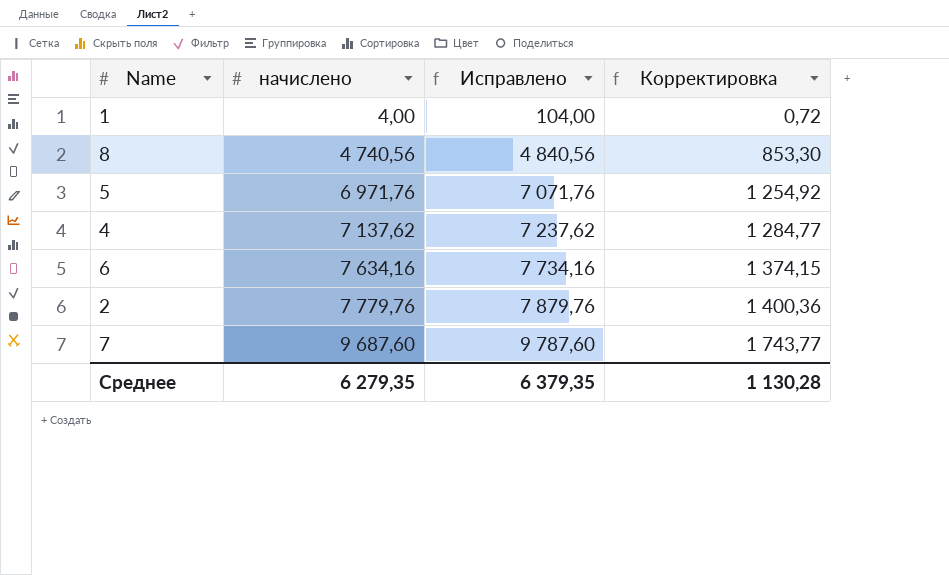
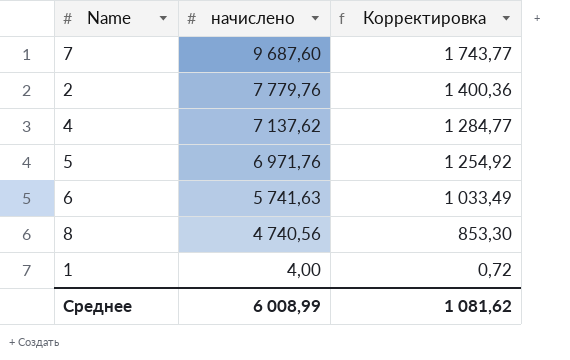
row order: начислено ascending -> начислено descending
column Исправлено | formula: [начислено] + 100 -> none
6 | начислено: 7 634,16 -> 5 741,63
6 | Корректировка: 1 374,15 -> 1 033,49
Среднее | начислено: 6 279,35 -> 6 008,99
Среднее | Корректировка: 1 130,28 -> 1 081,62

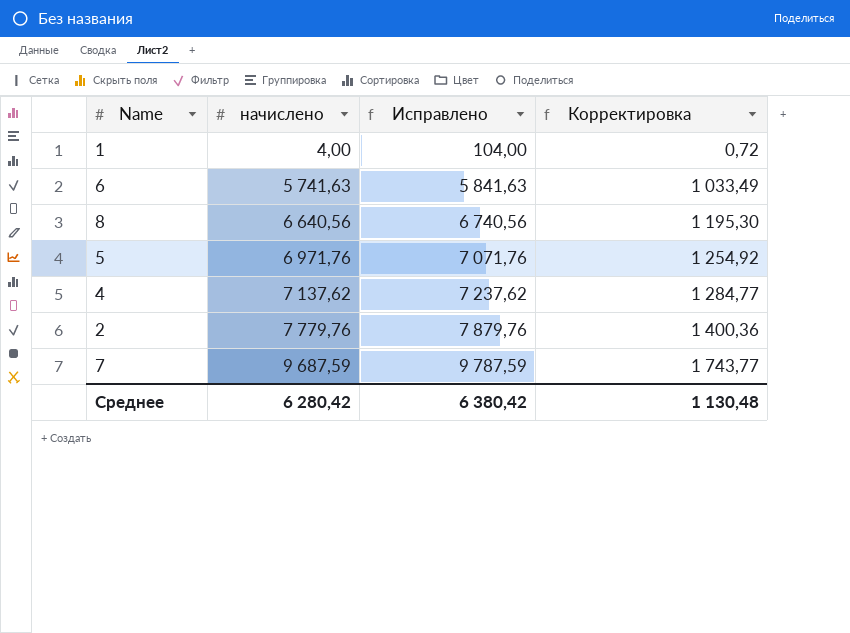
row order: начислено descending -> начислено ascending
column Исправлено | formula: none -> [начислено] + 100
8 | начислено: 4 740,56 -> 6 640,56
8 | Корректировка: 853,30 -> 1 195,30
7 | начислено: 9 687,60 -> 9 687,59
Среднее | начислено: 6 008,99 -> 6 280,42
Среднее | Корректировка: 1 081,62 -> 1 130,48

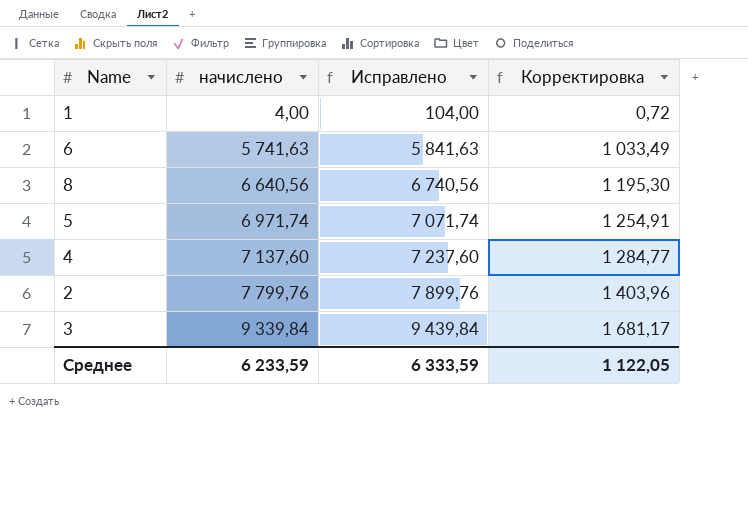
row 7: 9 687,59 | 9 787,59 | 1 743,77 -> none
5 | начислено: 6 971,76 -> 6 971,74
5 | Исправлено: 7 071,76 -> 7 071,74
5 | Корректировка: 1 254,92 -> 1 254,91
4 | начислено: 7 137,62 -> 7 137,60
4 | Исправлено: 7 237,62 -> 7 237,60
2 | начислено: 7 779,76 -> 7 799,76
2 | Исправлено: 7 879,76 -> 7 899,76
2 | Корректировка: 1 400,36 -> 1 403,96
row 3: none -> 9 339,84 | 9 439,84 | 1 681,17
Среднее | начислено: 6 280,42 -> 6 233,59
Среднее | Исправлено: 6 380,42 -> 6 333,59
Среднее | Корректировка: 1 130,48 -> 1 122,05

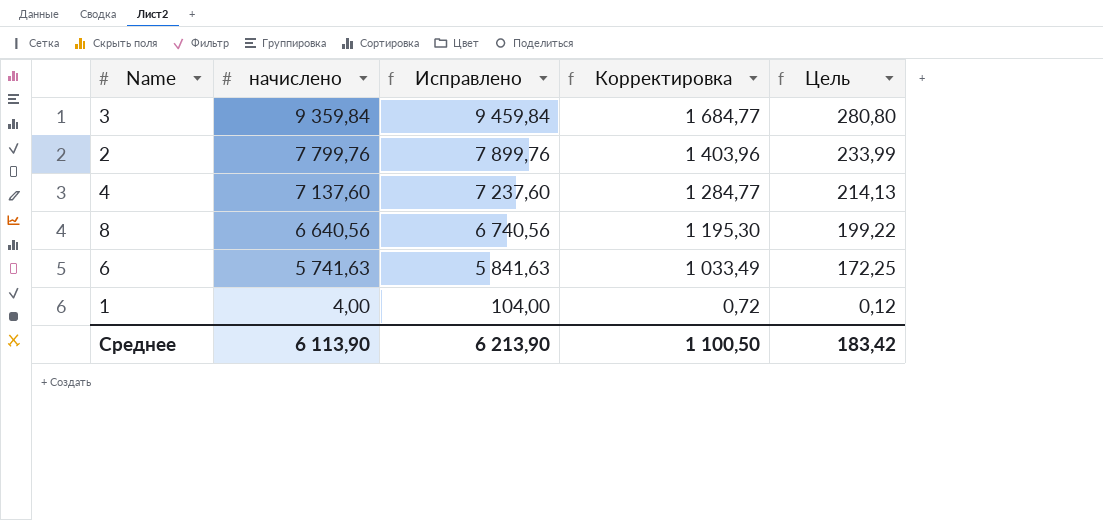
row order: начислено ascending -> начислено descending
column Цель | formula: none -> [начислено] * 0,03
row 5: 6 971,74 | 7 071,74 | 1 254,91 -> none
3 | начислено: 9 339,84 -> 9 359,84
3 | Исправлено: 9 439,84 -> 9 459,84
3 | Корректировка: 1 681,17 -> 1 684,77
Среднее | начислено: 6 233,59 -> 6 113,90
Среднее | Исправлено: 6 333,59 -> 6 213,90
Среднее | Корректировка: 1 122,05 -> 1 100,50

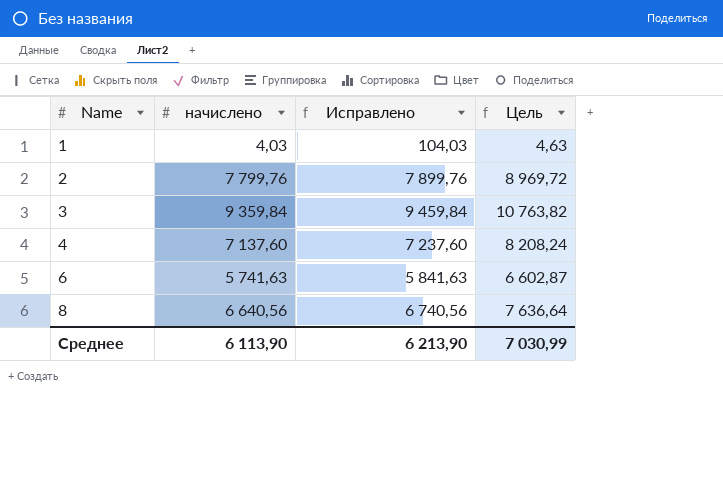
row order: начислено descending -> Name ascending
column Корректировка | formula: [начислено] * 0,18 -> none
column Цель | formula: [начислено] * 0,03 -> [начислено] * 1,15
1 | начислено: 4,00 -> 4,03
1 | Исправлено: 104,00 -> 104,03
Среднее | Цель: 183,42 -> 7 030,99

